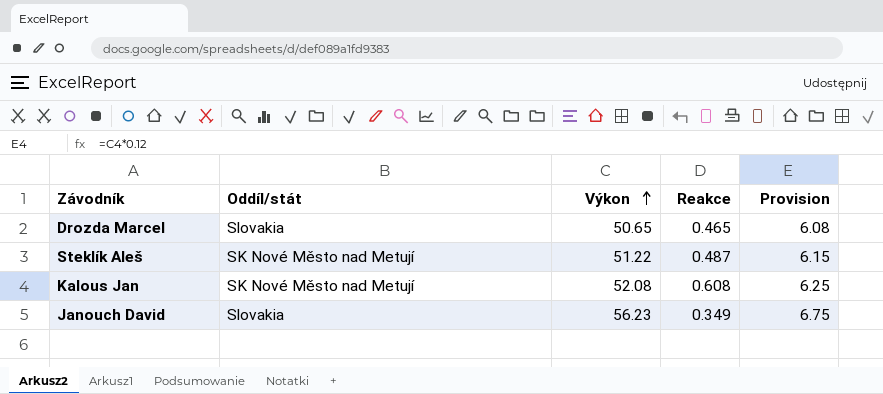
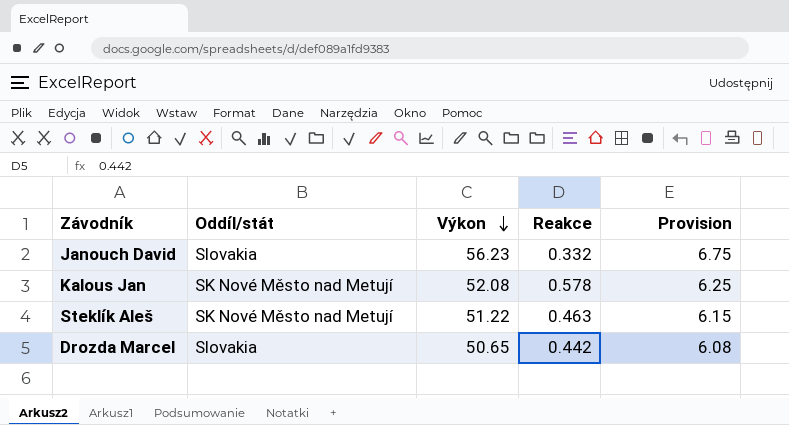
row order: Výkon ascending -> Výkon descending
Janouch David | Reakce: 0.349 -> 0.332
Kalous Jan | Reakce: 0.608 -> 0.578
Steklík Aleš | Reakce: 0.487 -> 0.463
Drozda Marcel | Reakce: 0.465 -> 0.442

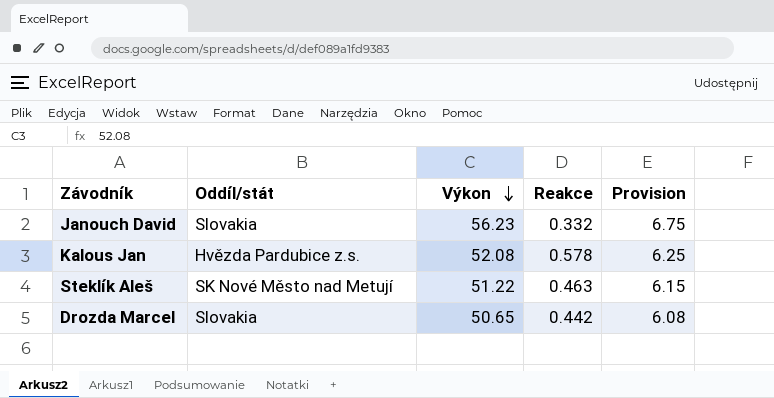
Kalous Jan | Oddíl/stát: SK Nové Město nad Metují -> Hvězda Pardubice z.s.

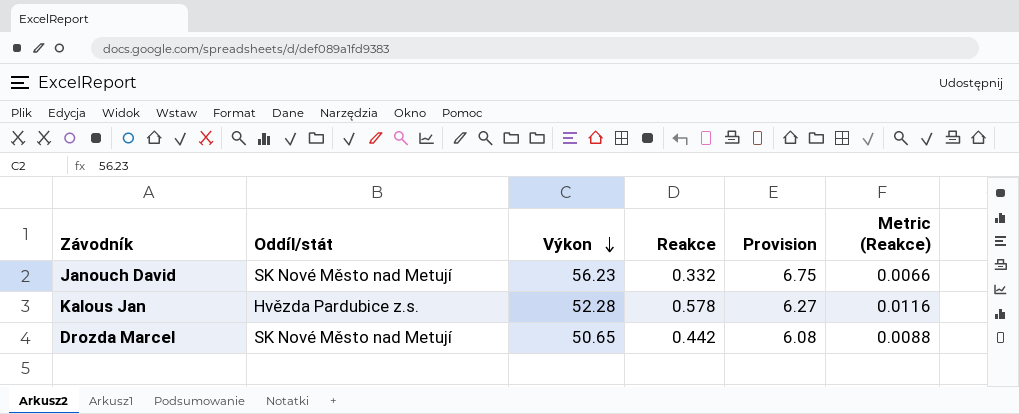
column Metric (Reakce) | formula: none -> [Reakce] * 0.02
row Steklík Aleš: SK Nové Město nad Metují | 51.22 | 0.463 | 6.15 -> none
Janouch David | Oddíl/stát: Slovakia -> SK Nové Město nad Metují
Kalous Jan | Výkon: 52.08 -> 52.28
Kalous Jan | Provision: 6.25 -> 6.27
Drozda Marcel | Oddíl/stát: Slovakia -> SK Nové Město nad Metují

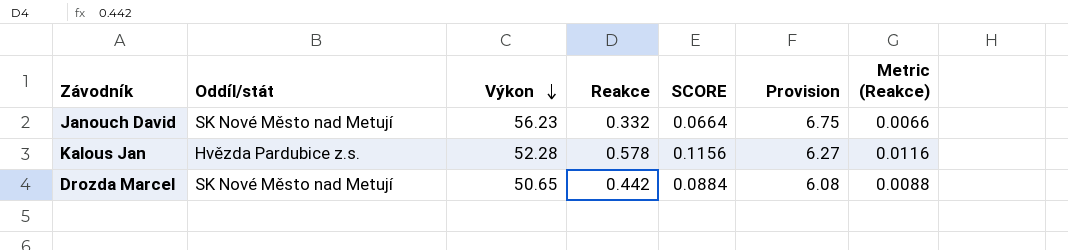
column SCORE | formula: none -> [Reakce] * 0.2

